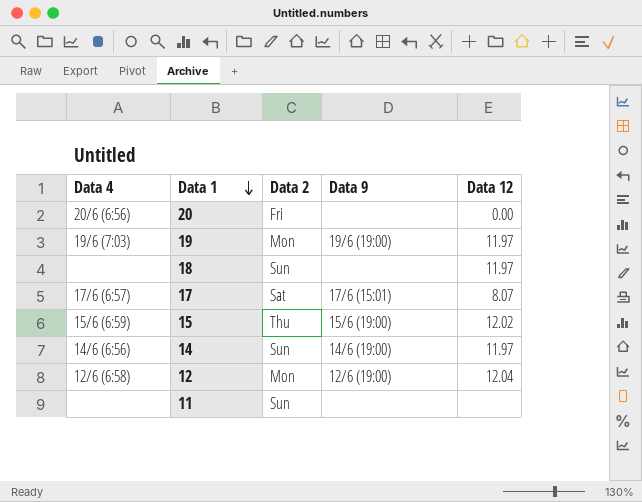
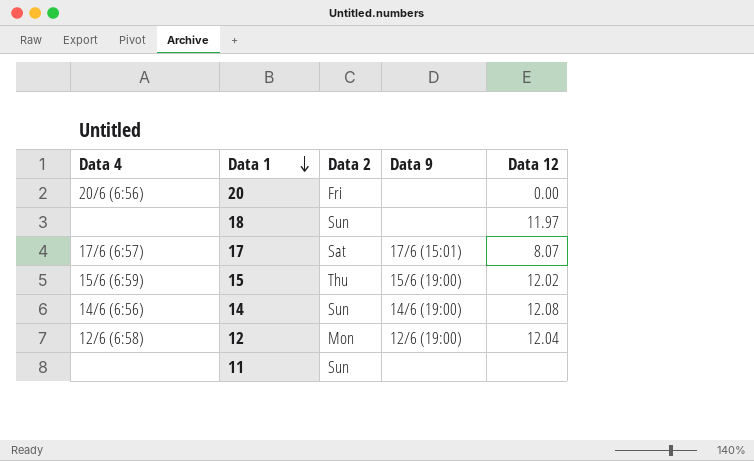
row 19: 19/6 (7:03) | Mon | 19/6 (19:00) | 11.97 -> none
14 | Data 12: 11.97 -> 12.08

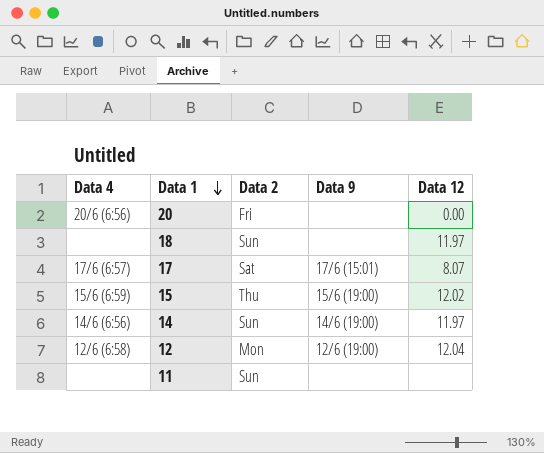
14 | Data 12: 12.08 -> 11.97

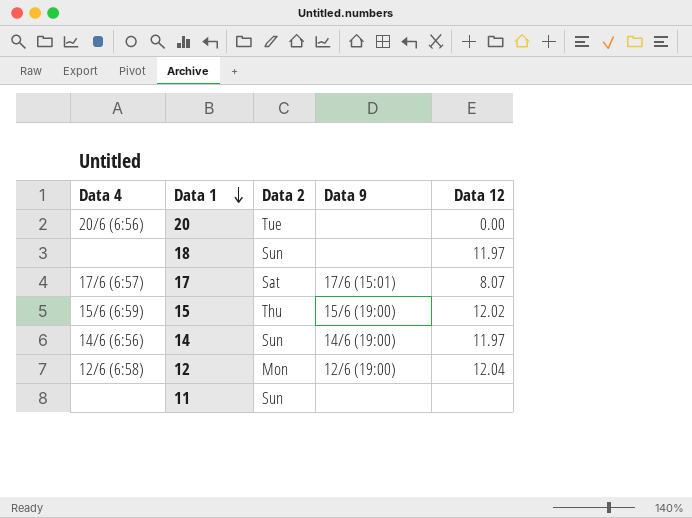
20 | Data 2: Fri -> Tue

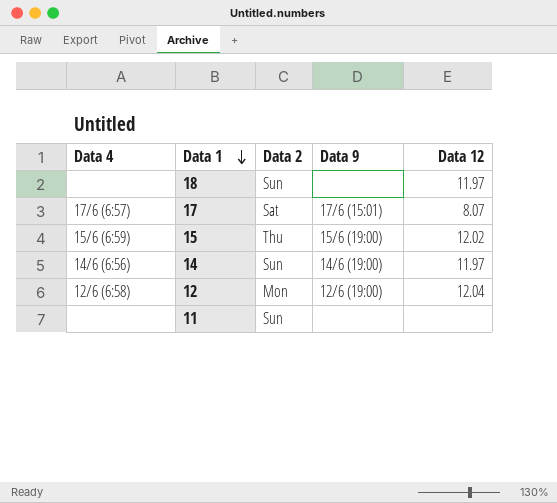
row 20: 20/6 (6:56) | Tue | none | 0.00 -> none

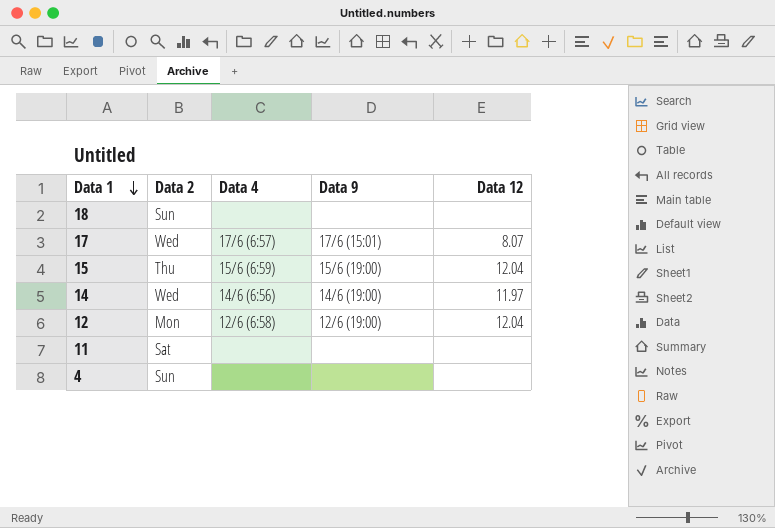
column Data 4 | position: 1 -> 3
18 | Data 12: 11.97 -> none
17 | Data 2: Sat -> Wed
15 | Data 12: 12.02 -> 12.04
14 | Data 2: Sun -> Wed
11 | Data 2: Sun -> Sat
row 4: none -> Sun | none | none | none

